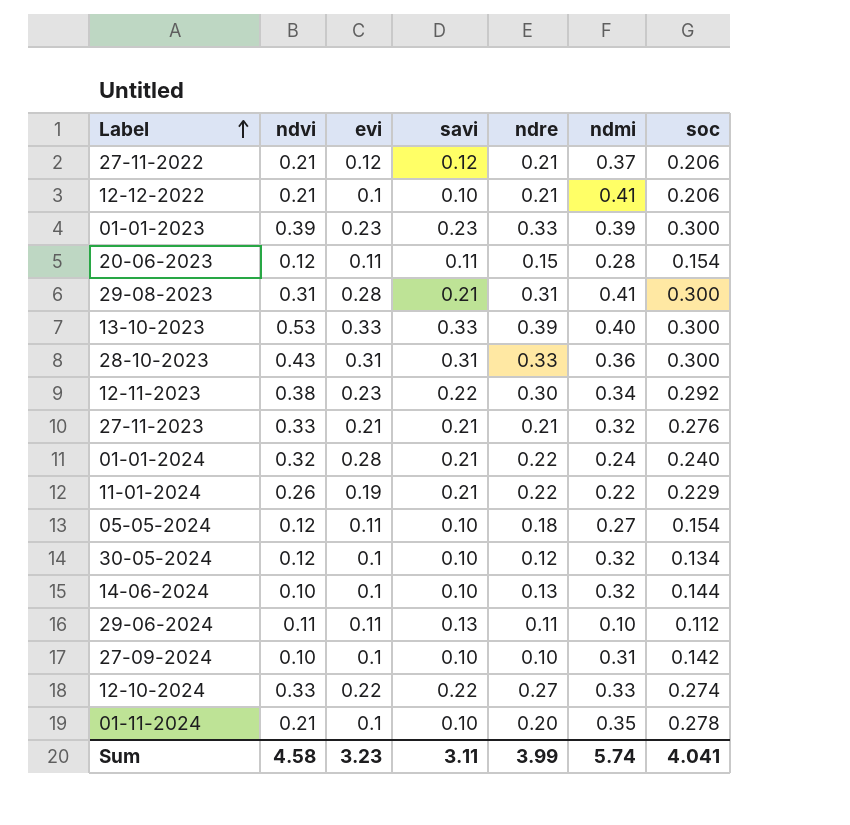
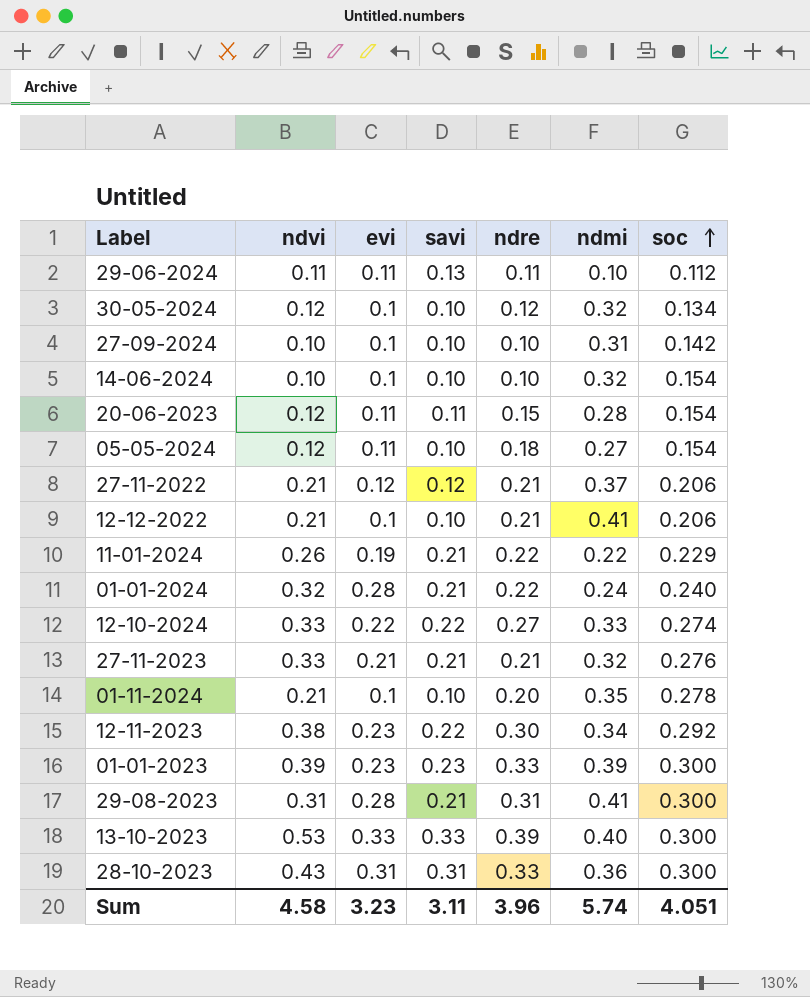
row order: Label ascending -> soc ascending
14-06-2024 | ndre: 0.13 -> 0.10
14-06-2024 | soc: 0.144 -> 0.154
Sum | ndre: 3.99 -> 3.96
Sum | soc: 4.041 -> 4.051

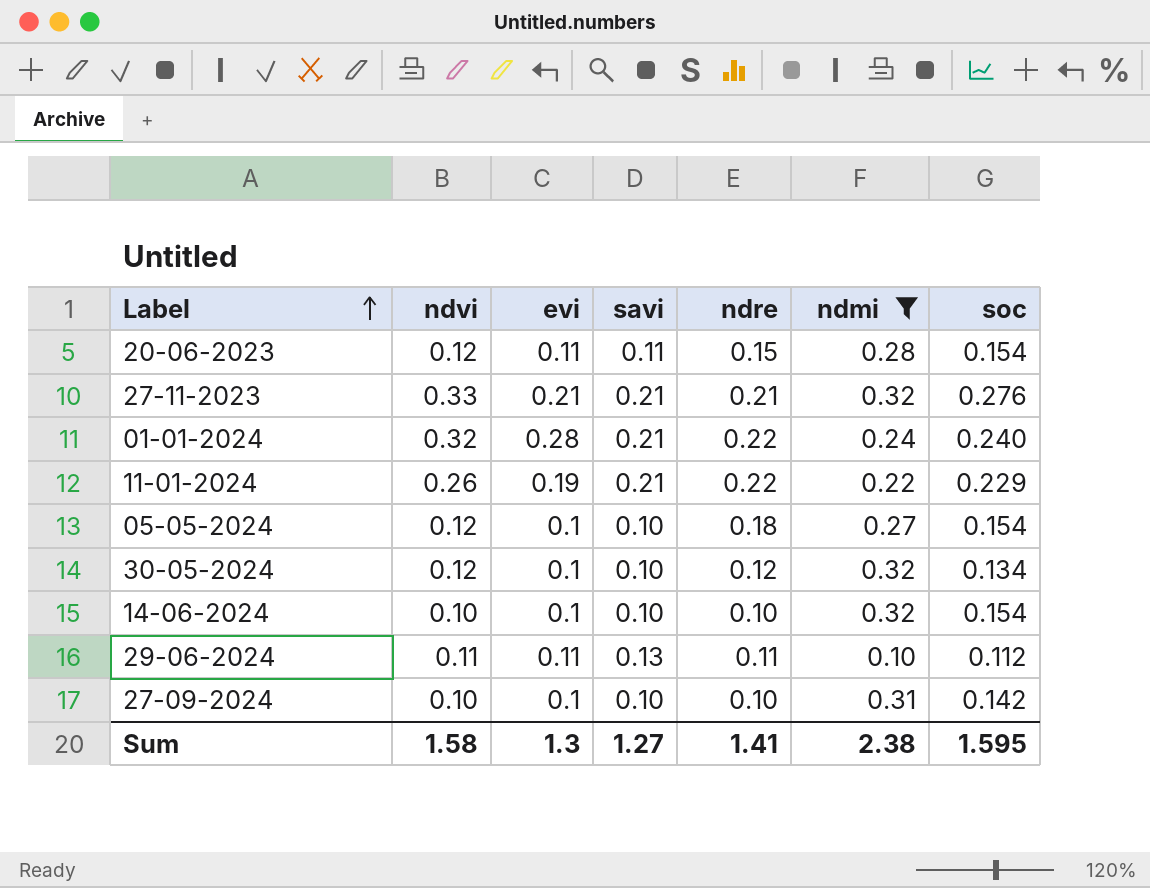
filter: none -> ndmi <= 0.32
row order: soc ascending -> Label ascending
05-05-2024 | evi: 0.11 -> 0.1
Sum | ndvi: 4.58 -> 1.58
Sum | evi: 3.23 -> 1.3
Sum | savi: 3.11 -> 1.27
Sum | ndre: 3.96 -> 1.41
Sum | ndmi: 5.74 -> 2.38
Sum | soc: 4.051 -> 1.595

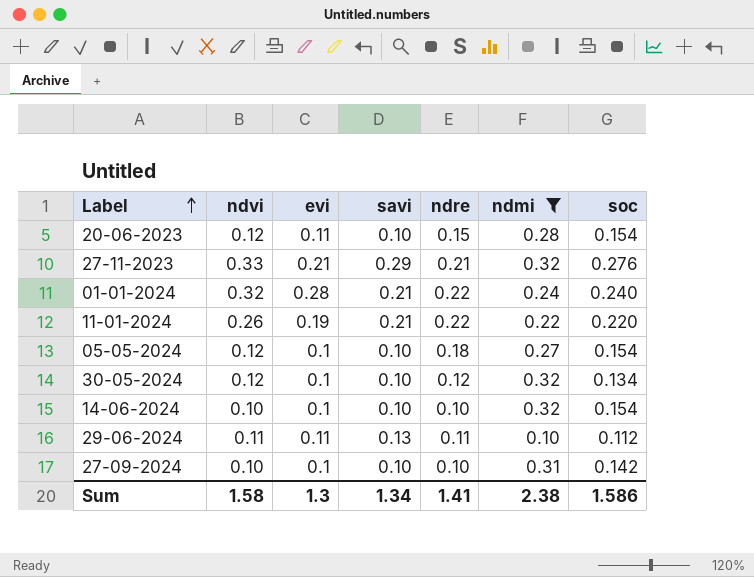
20-06-2023 | savi: 0.11 -> 0.10
27-11-2023 | savi: 0.21 -> 0.29
11-01-2024 | soc: 0.229 -> 0.220
Sum | savi: 1.27 -> 1.34
Sum | soc: 1.595 -> 1.586

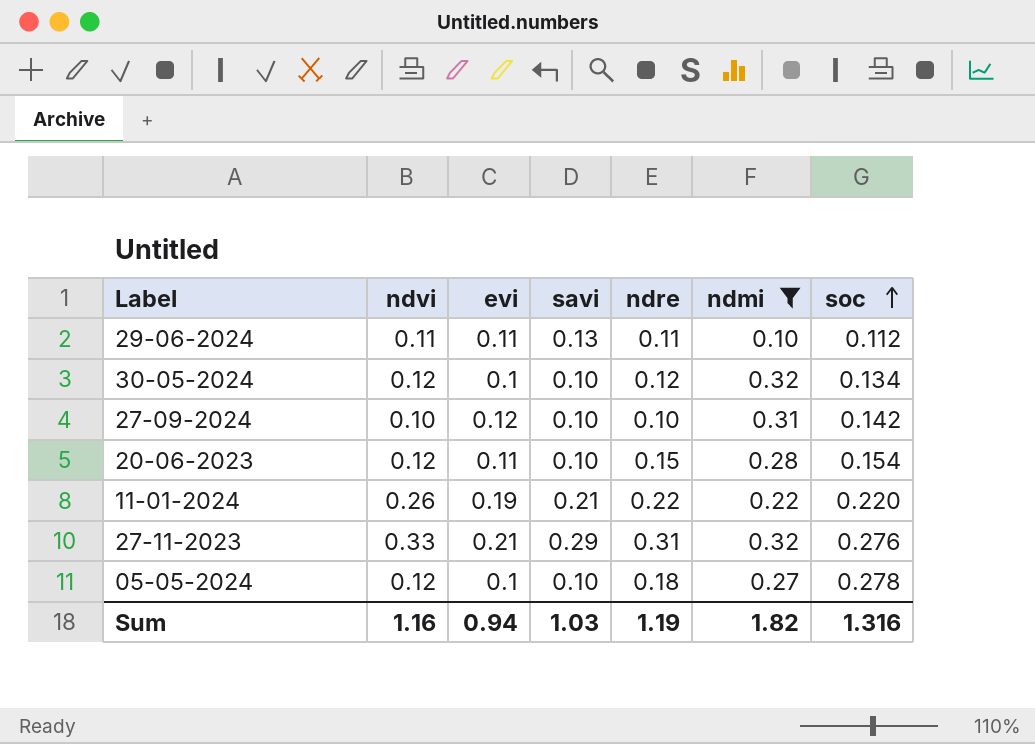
row order: Label ascending -> soc ascending
row 01-01-2024: 0.32 | 0.28 | 0.21 | 0.22 | 0.24 | 0.240 -> none
row 14-06-2024: 0.10 | 0.1 | 0.10 | 0.10 | 0.32 | 0.154 -> none
27-09-2024 | evi: 0.1 -> 0.12
27-11-2023 | ndre: 0.21 -> 0.31
05-05-2024 | soc: 0.154 -> 0.278
Sum | ndvi: 1.58 -> 1.16
Sum | evi: 1.3 -> 0.94
Sum | savi: 1.34 -> 1.03
Sum | ndre: 1.41 -> 1.19
Sum | ndmi: 2.38 -> 1.82
Sum | soc: 1.586 -> 1.316

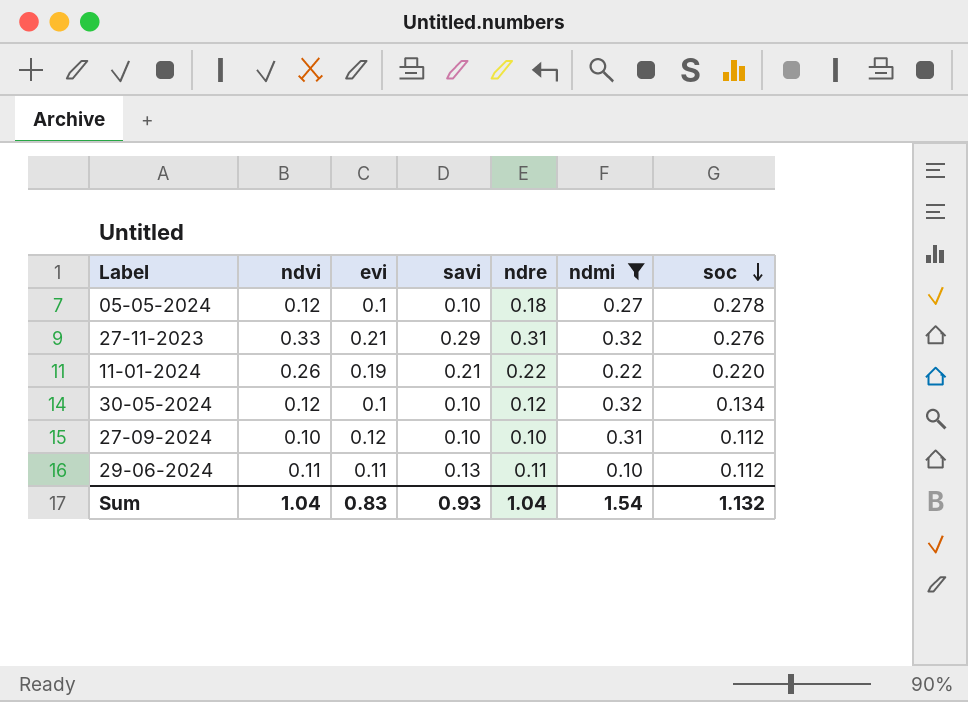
row order: soc ascending -> soc descending
row 20-06-2023: 0.12 | 0.11 | 0.10 | 0.15 | 0.28 | 0.154 -> none
27-09-2024 | soc: 0.142 -> 0.112
Sum | ndvi: 1.16 -> 1.04
Sum | evi: 0.94 -> 0.83
Sum | savi: 1.03 -> 0.93
Sum | ndre: 1.19 -> 1.04
Sum | ndmi: 1.82 -> 1.54
Sum | soc: 1.316 -> 1.132

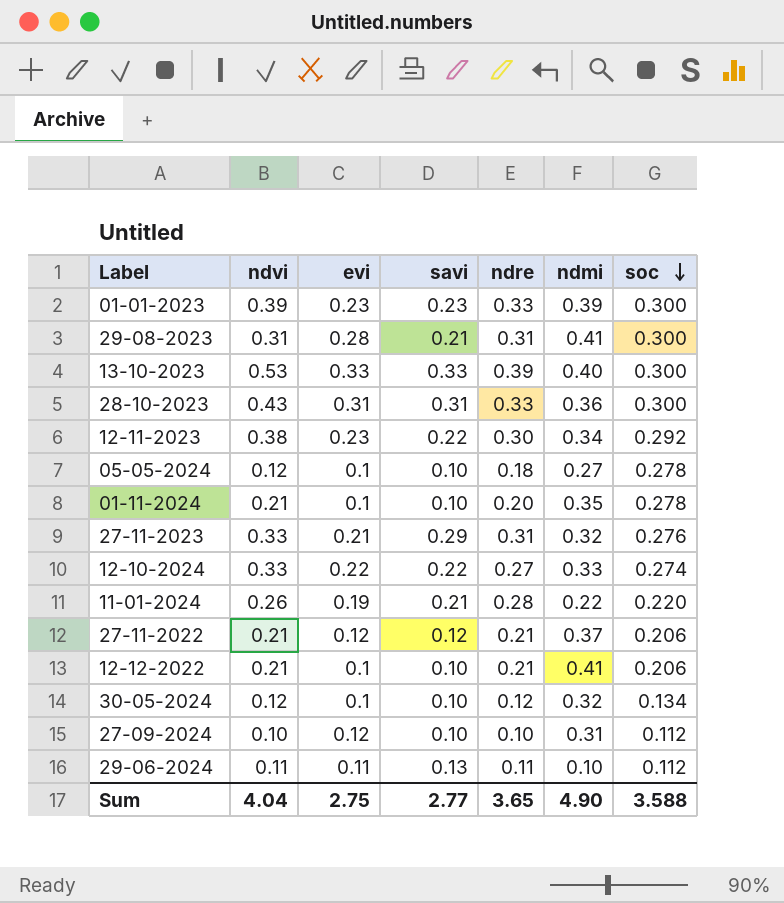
filter: ndmi <= 0.32 -> none
11-01-2024 | ndre: 0.22 -> 0.28
Sum | ndvi: 1.04 -> 4.04
Sum | evi: 0.83 -> 2.75
Sum | savi: 0.93 -> 2.77
Sum | ndre: 1.04 -> 3.65
Sum | ndmi: 1.54 -> 4.90
Sum | soc: 1.132 -> 3.588

